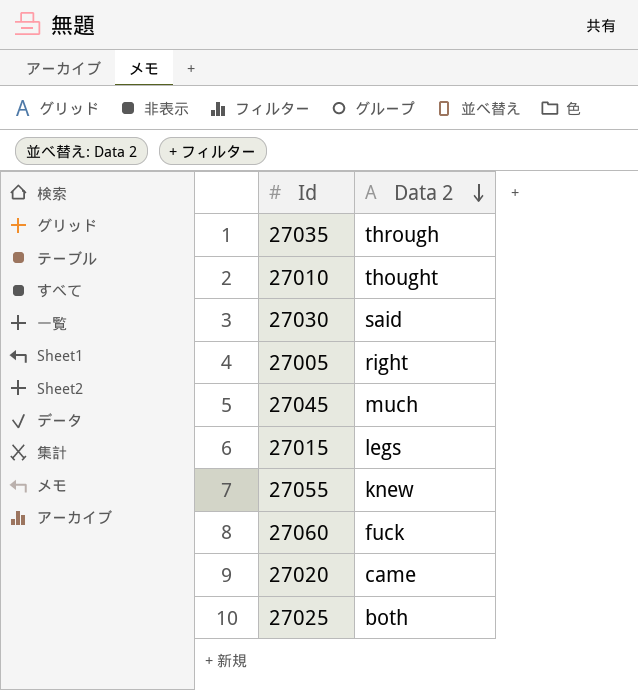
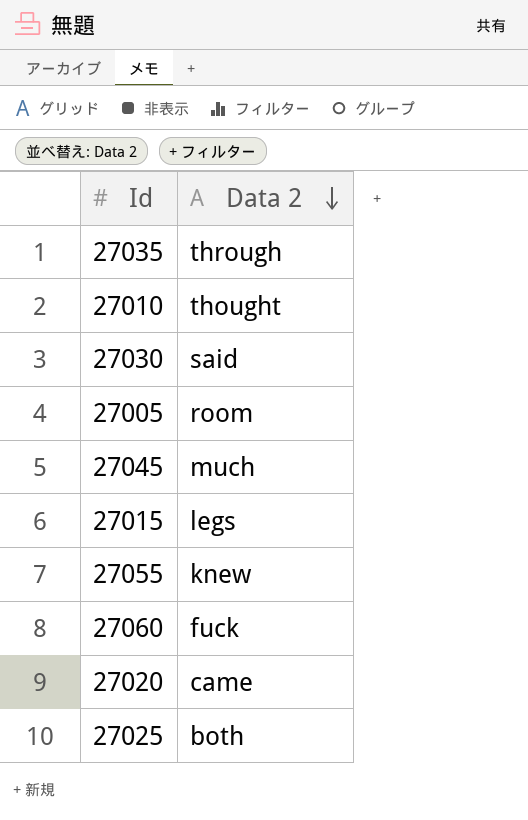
27005 | Data 2: right -> room

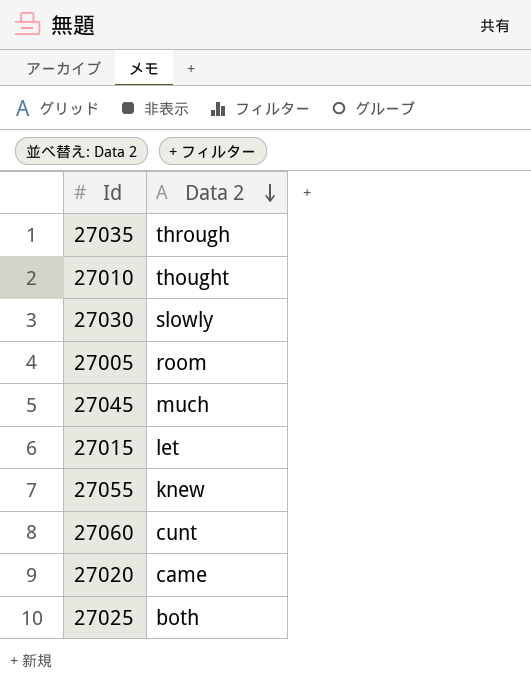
27030 | Data 2: said -> slowly
27015 | Data 2: legs -> let
27060 | Data 2: fuck -> cunt

